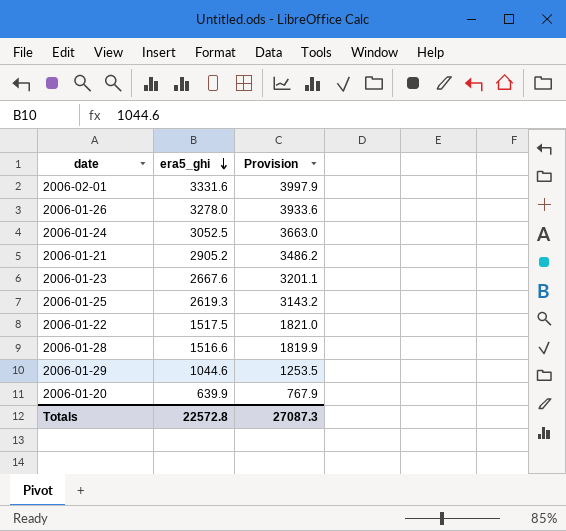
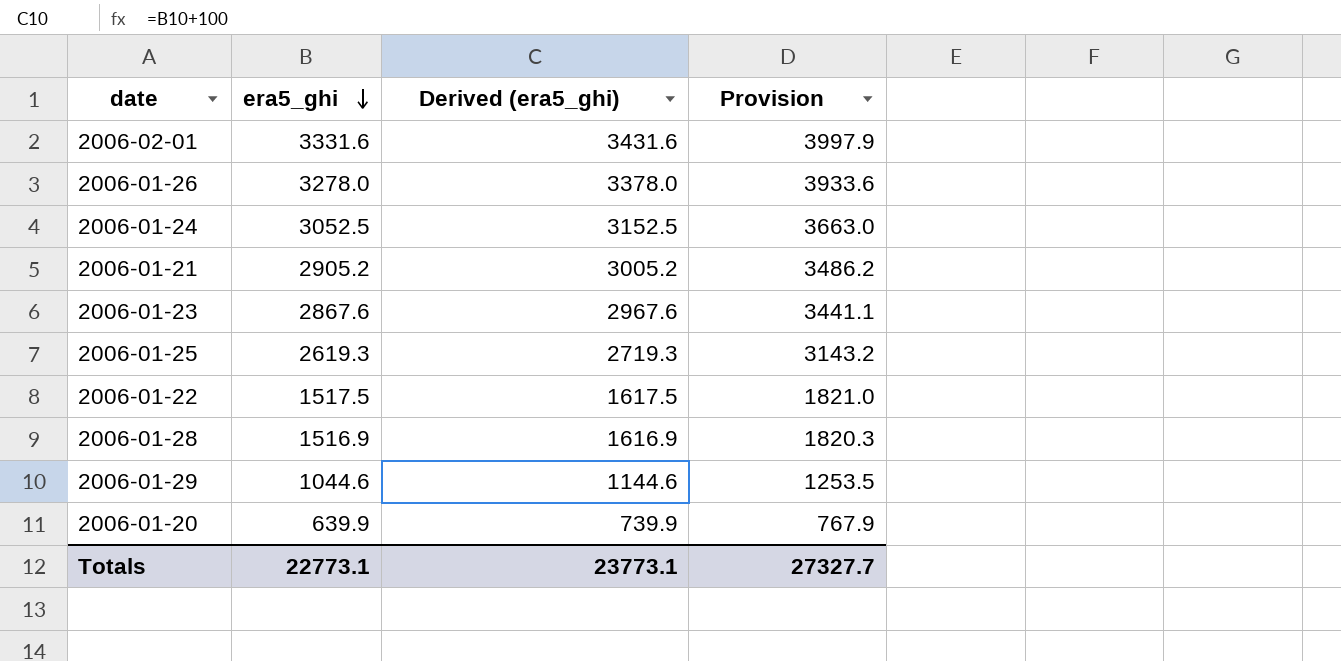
column Derived (era5_ghi) | formula: none -> [era5_ghi] + 100
2006-01-23 | era5_ghi: 2667.6 -> 2867.6
2006-01-23 | Provision: 3201.1 -> 3441.1
2006-01-28 | era5_ghi: 1516.6 -> 1516.9
2006-01-28 | Provision: 1819.9 -> 1820.3
Totals | era5_ghi: 22572.8 -> 22773.1
Totals | Provision: 27087.3 -> 27327.7

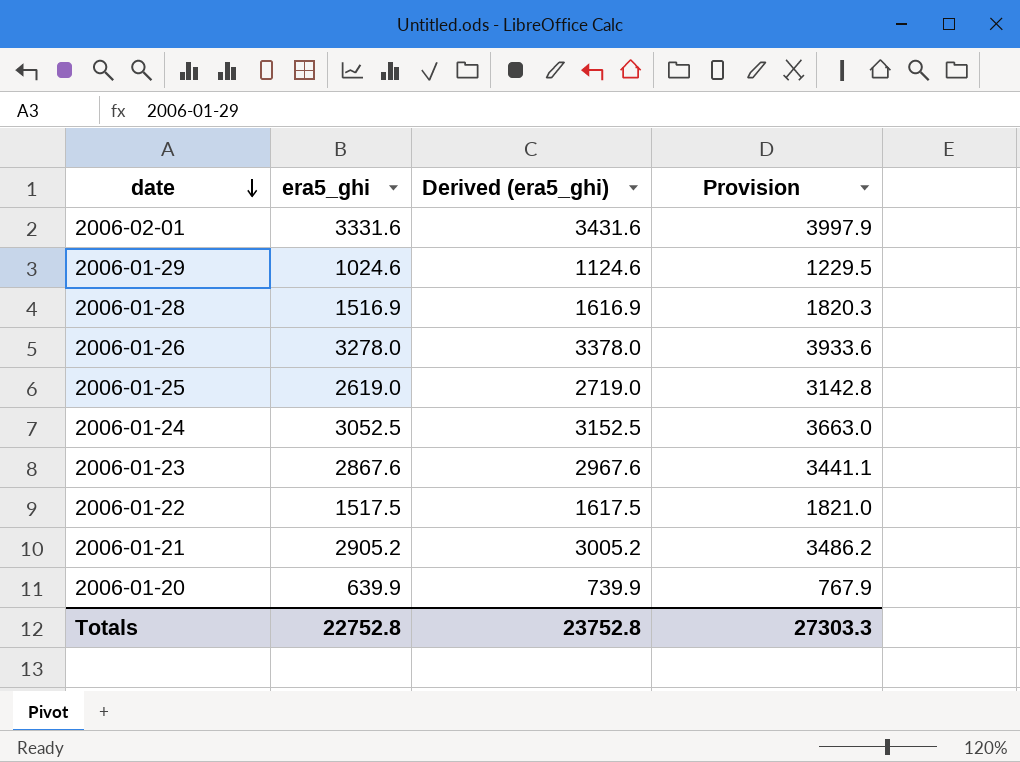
row order: era5_ghi descending -> date descending
2006-01-29 | era5_ghi: 1044.6 -> 1024.6
2006-01-29 | Derived (era5_ghi): 1144.6 -> 1124.6
2006-01-29 | Provision: 1253.5 -> 1229.5
2006-01-25 | era5_ghi: 2619.3 -> 2619.0
2006-01-25 | Derived (era5_ghi): 2719.3 -> 2719.0
2006-01-25 | Provision: 3143.2 -> 3142.8
Totals | era5_ghi: 22773.1 -> 22752.8
Totals | Derived (era5_ghi): 23773.1 -> 23752.8
Totals | Provision: 27327.7 -> 27303.3

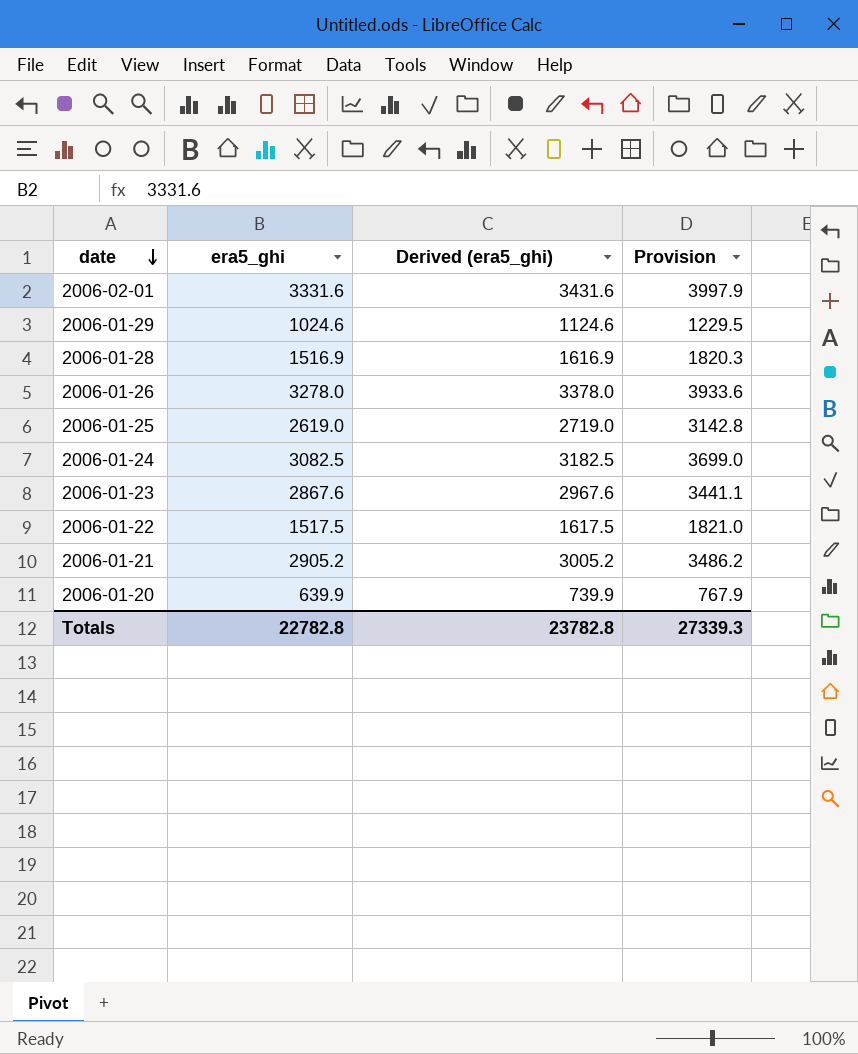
2006-01-24 | era5_ghi: 3052.5 -> 3082.5
2006-01-24 | Derived (era5_ghi): 3152.5 -> 3182.5
2006-01-24 | Provision: 3663.0 -> 3699.0
Totals | era5_ghi: 22752.8 -> 22782.8
Totals | Derived (era5_ghi): 23752.8 -> 23782.8
Totals | Provision: 27303.3 -> 27339.3

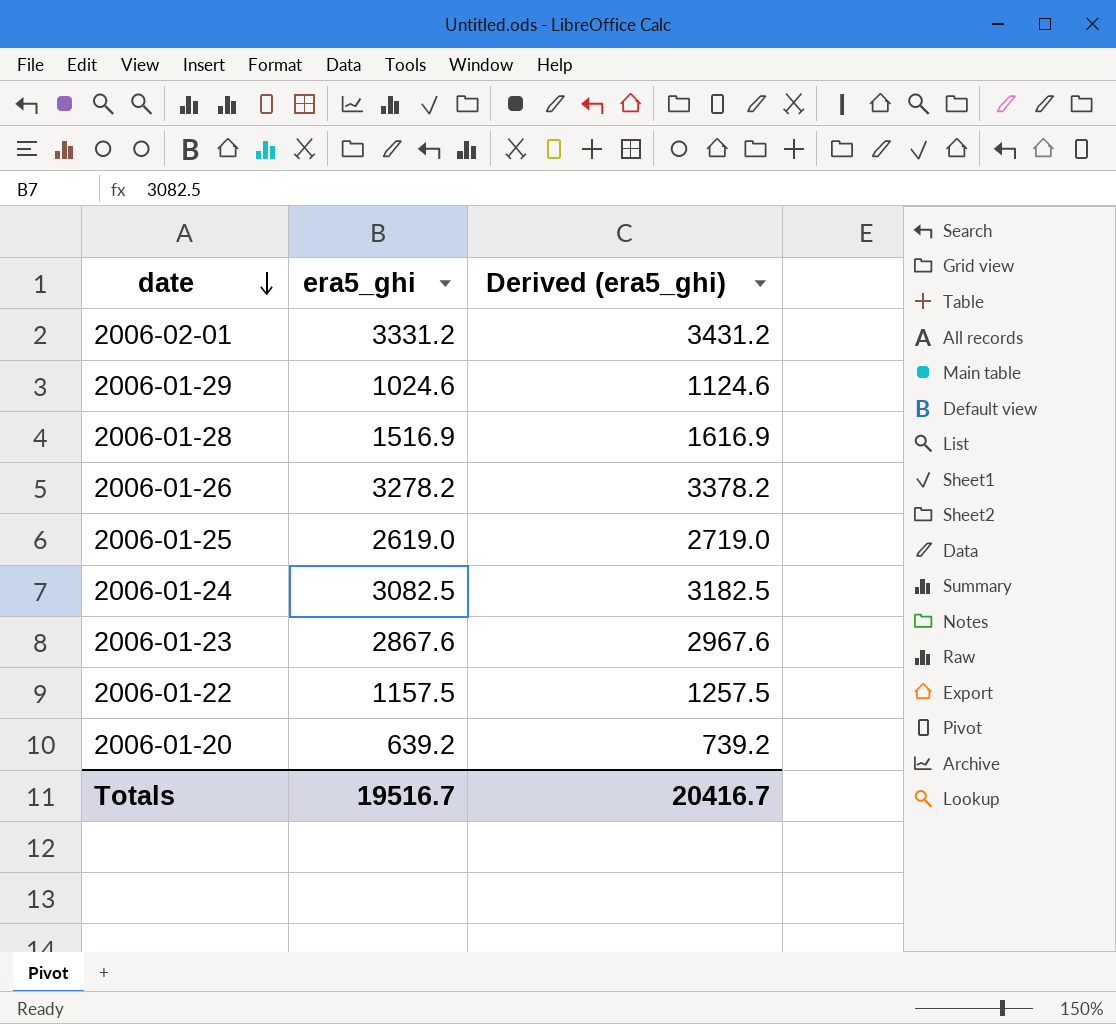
column Provision | formula: [era5_ghi] * 1.2 -> none
row 2006-01-21: 2905.2 | 3005.2 | 3486.2 -> none
2006-02-01 | era5_ghi: 3331.6 -> 3331.2
2006-02-01 | Derived (era5_ghi): 3431.6 -> 3431.2
2006-01-26 | era5_ghi: 3278.0 -> 3278.2
2006-01-26 | Derived (era5_ghi): 3378.0 -> 3378.2
2006-01-22 | era5_ghi: 1517.5 -> 1157.5
2006-01-22 | Derived (era5_ghi): 1617.5 -> 1257.5
2006-01-20 | era5_ghi: 639.9 -> 639.2
2006-01-20 | Derived (era5_ghi): 739.9 -> 739.2
Totals | era5_ghi: 22782.8 -> 19516.7
Totals | Derived (era5_ghi): 23782.8 -> 20416.7

